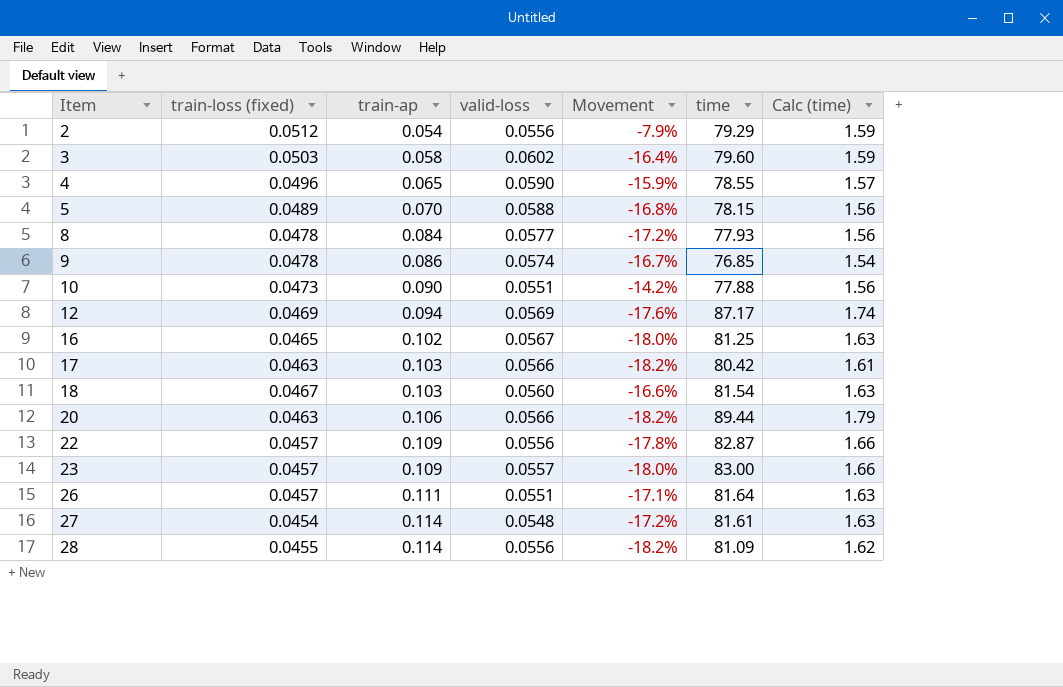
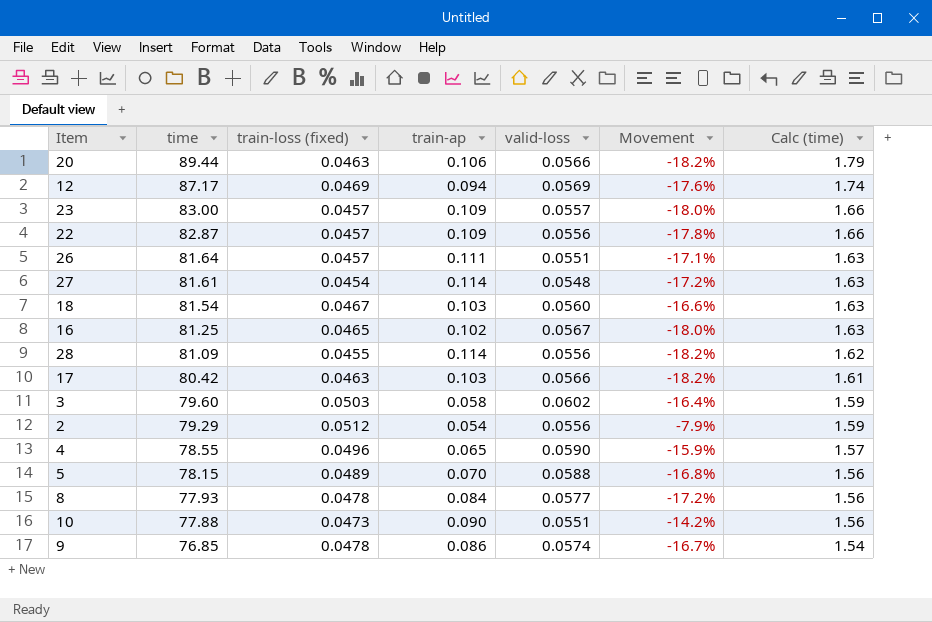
row order: Item ascending -> time descending
column time | position: 6 -> 2

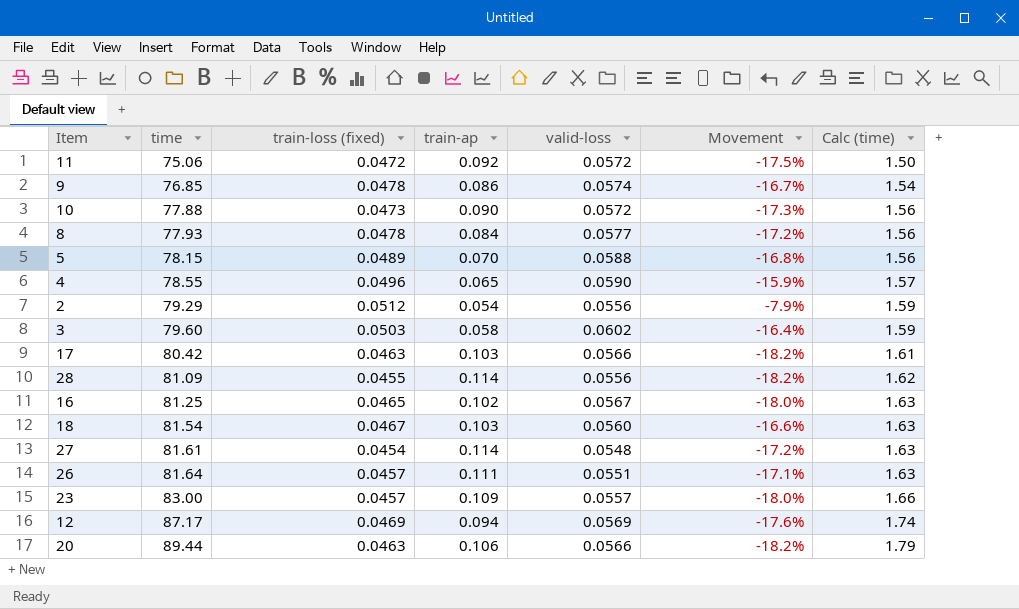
row order: time descending -> time ascending
row 22: 82.87 | 0.0457 | 0.109 | 0.0556 | -17.8% | 1.66 -> none
row 11: none -> 75.06 | 0.0472 | 0.092 | 0.0572 | -17.5% | 1.50
10 | valid-loss: 0.0551 -> 0.0572
10 | Movement: -14.2% -> -17.3%

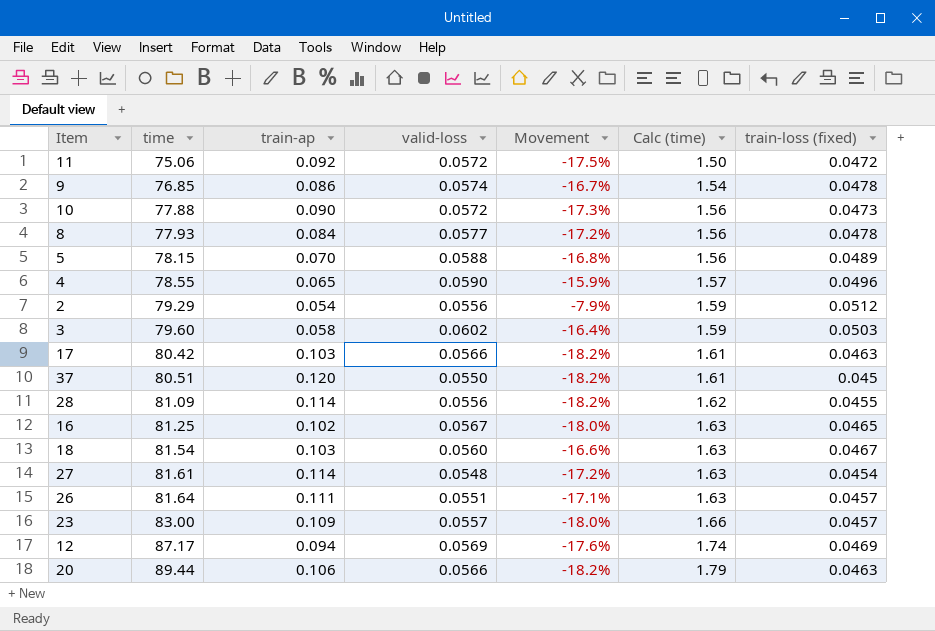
column train-loss (fixed) | position: 3 -> 7
row 37: none -> 80.51 | 0.120 | 0.0550 | -18.2% | 1.61 | 0.045

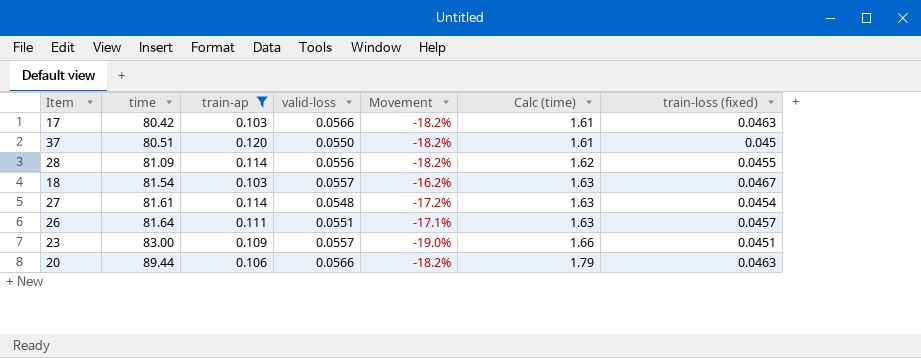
filter: none -> train-ap >= 0.103
18 | valid-loss: 0.0560 -> 0.0557
18 | Movement: -16.6% -> -16.2%
23 | Movement: -18.0% -> -19.0%
23 | train-loss (fixed): 0.0457 -> 0.0451

